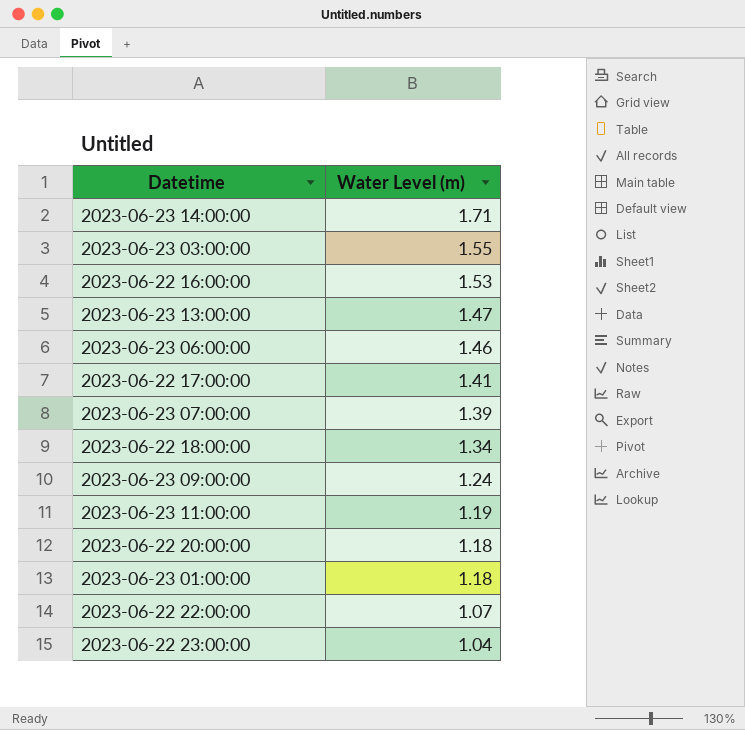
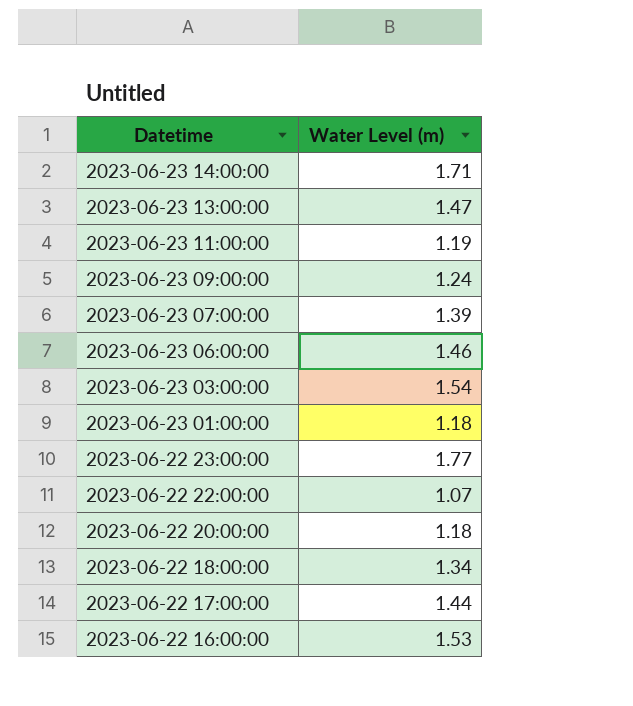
row order: Water Level (m) descending -> Datetime descending
2023-06-23 03:00:00 | Water Level (m): 1.55 -> 1.54
2023-06-22 23:00:00 | Water Level (m): 1.04 -> 1.77
2023-06-22 17:00:00 | Water Level (m): 1.41 -> 1.44

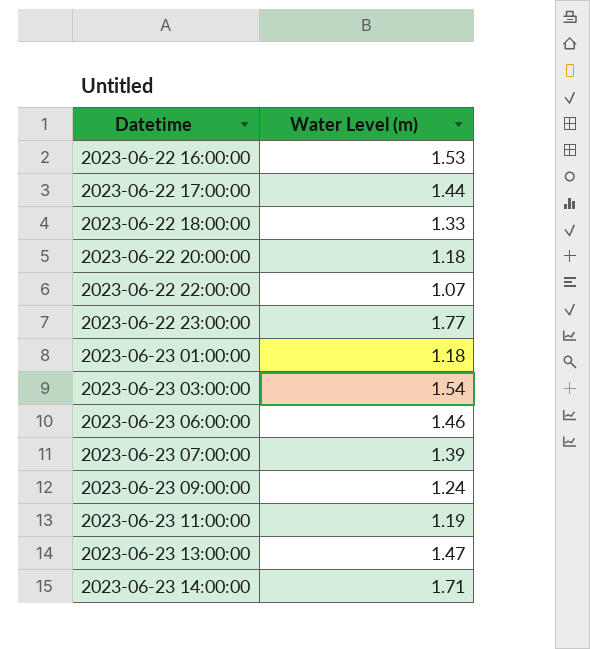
row order: Datetime descending -> Datetime ascending
2023-06-22 18:00:00 | Water Level (m): 1.34 -> 1.33

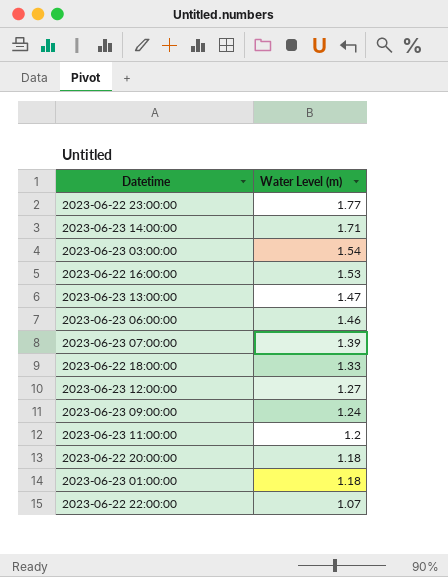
row order: Datetime ascending -> Water Level (m) descending
row 2023-06-22 17:00:00: 1.44 -> none
row 2023-06-23 12:00:00: none -> 1.27
2023-06-23 11:00:00 | Water Level (m): 1.19 -> 1.2

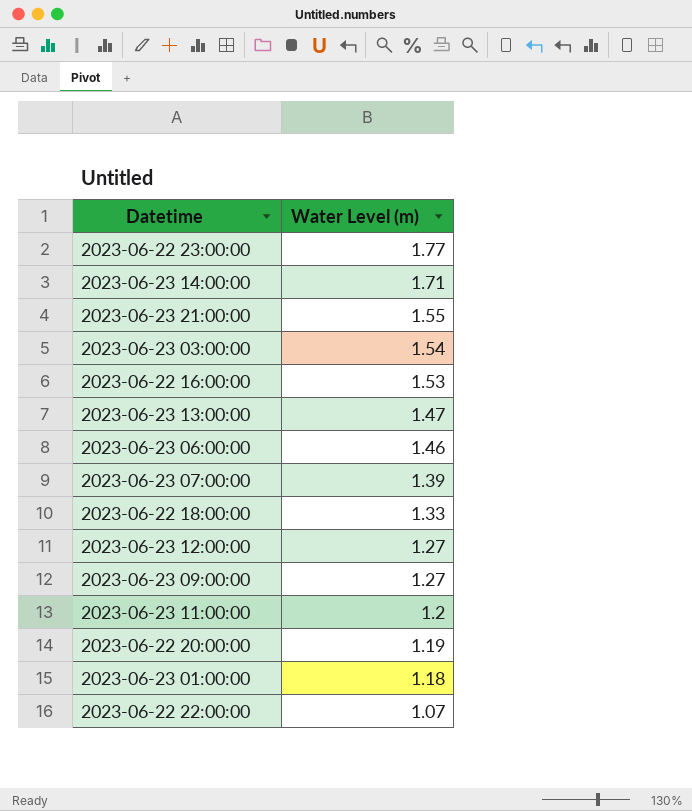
row 2023-06-23 21:00:00: none -> 1.55
2023-06-23 09:00:00 | Water Level (m): 1.24 -> 1.27
2023-06-22 20:00:00 | Water Level (m): 1.18 -> 1.19

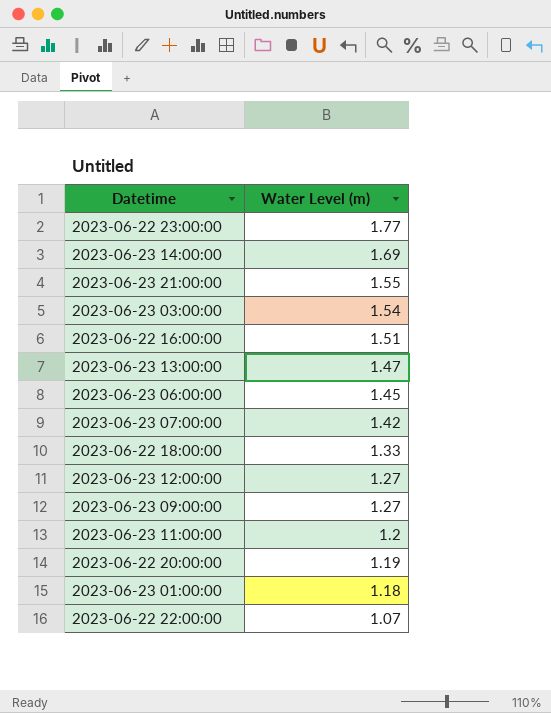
2023-06-23 14:00:00 | Water Level (m): 1.71 -> 1.69
2023-06-22 16:00:00 | Water Level (m): 1.53 -> 1.51
2023-06-23 06:00:00 | Water Level (m): 1.46 -> 1.45
2023-06-23 07:00:00 | Water Level (m): 1.39 -> 1.42

